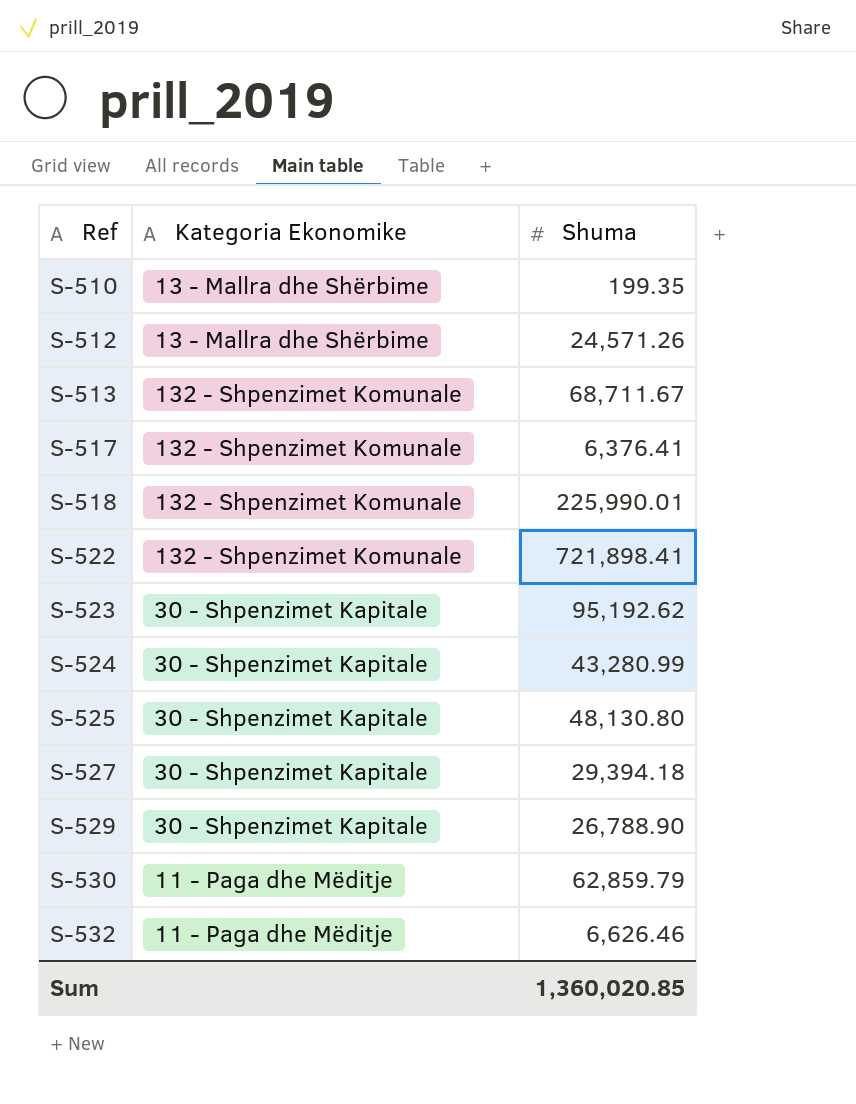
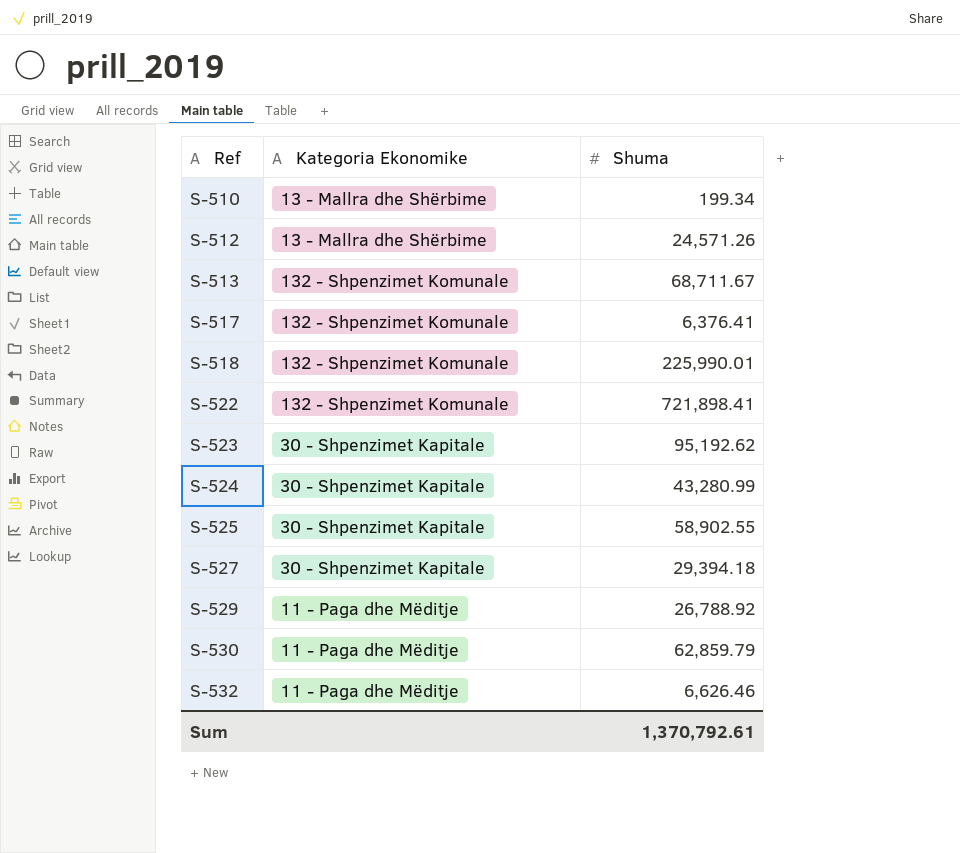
S-510 | Shuma: 199.35 -> 199.34
S-525 | Shuma: 48,130.80 -> 58,902.55
S-529 | Kategoria Ekonomike: 30 - Shpenzimet Kapitale -> 11 - Paga dhe Mëditje
S-529 | Shuma: 26,788.90 -> 26,788.92
Sum | Shuma: 1,360,020.85 -> 1,370,792.61

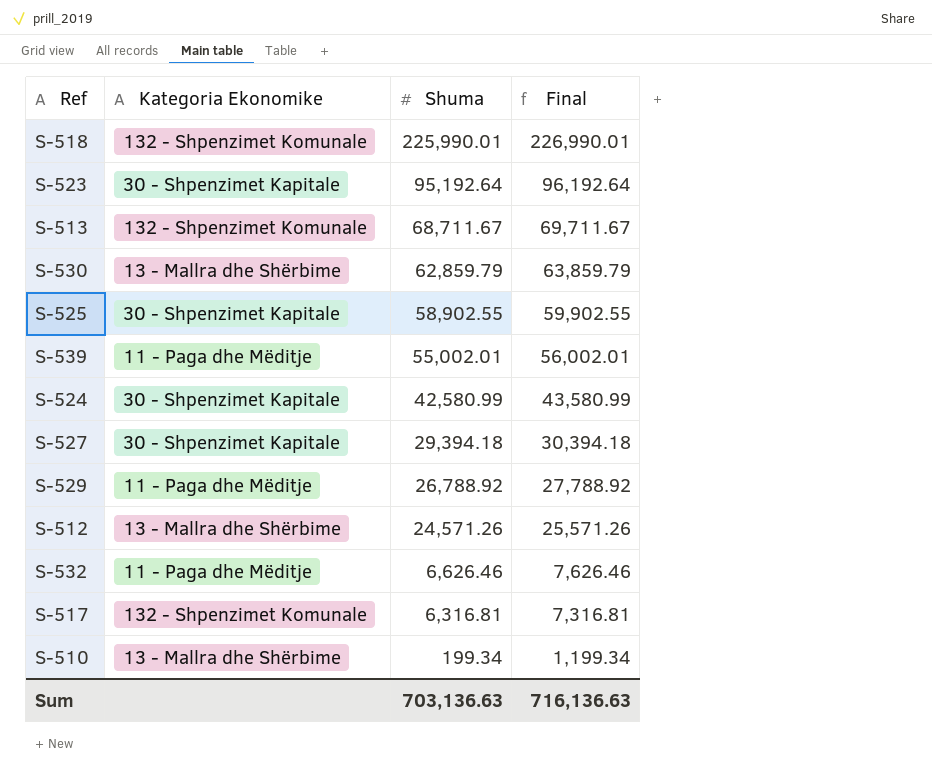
row order: Ref ascending -> Shuma descending
column Final | formula: none -> [Shuma] + 1000
row S-522: 132 - Shpenzimet Komunale | 721,898.41 -> none
S-523 | Shuma: 95,192.62 -> 95,192.64
S-530 | Kategoria Ekonomike: 11 - Paga dhe Mëditje -> 13 - Mallra dhe Shërbime
row S-539: none -> 11 - Paga dhe Mëditje | 55,002.01 | 56,002.01
S-524 | Shuma: 43,280.99 -> 42,580.99
S-517 | Shuma: 6,376.41 -> 6,316.81
Sum | Shuma: 1,370,792.61 -> 703,136.63

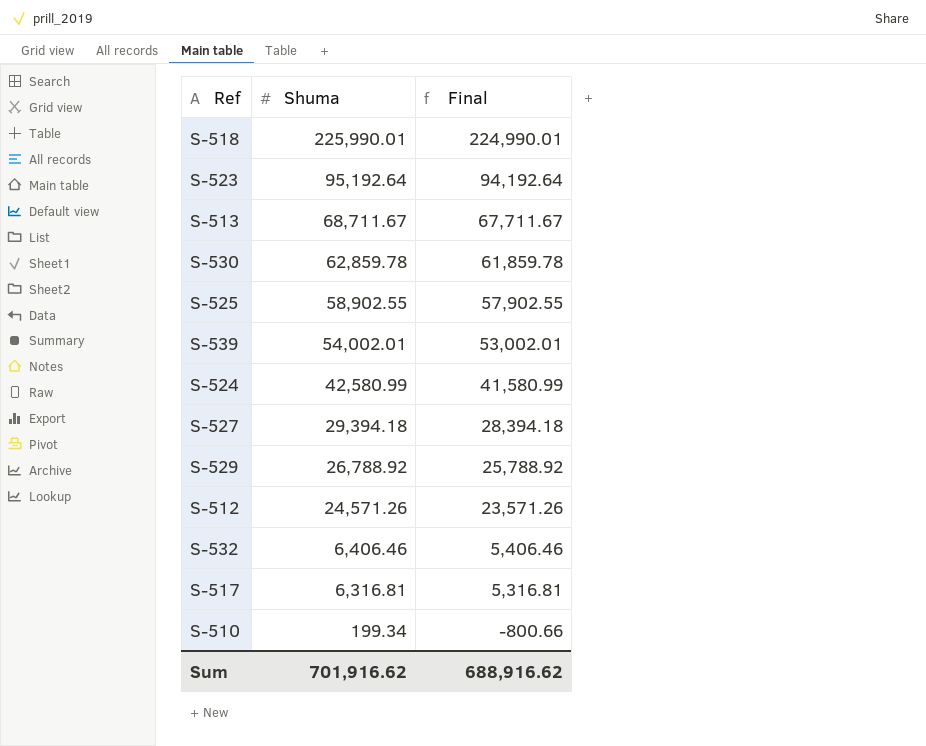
column Kategoria Ekonomike | position: 2 -> none
column Final | formula: [Shuma] + 1000 -> [Shuma] - 1000
S-530 | Shuma: 62,859.79 -> 62,859.78
S-539 | Shuma: 55,002.01 -> 54,002.01
S-532 | Shuma: 6,626.46 -> 6,406.46
Sum | Shuma: 703,136.63 -> 701,916.62
Sum | Final: 716,136.63 -> 688,916.62

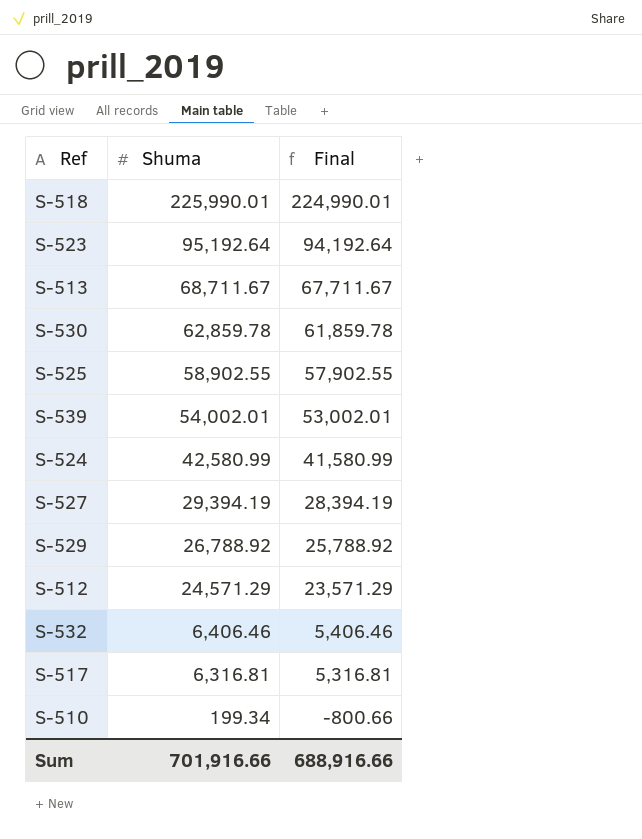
S-527 | Shuma: 29,394.18 -> 29,394.19
S-527 | Final: 28,394.18 -> 28,394.19
S-512 | Shuma: 24,571.26 -> 24,571.29
S-512 | Final: 23,571.26 -> 23,571.29
Sum | Shuma: 701,916.62 -> 701,916.66
Sum | Final: 688,916.62 -> 688,916.66

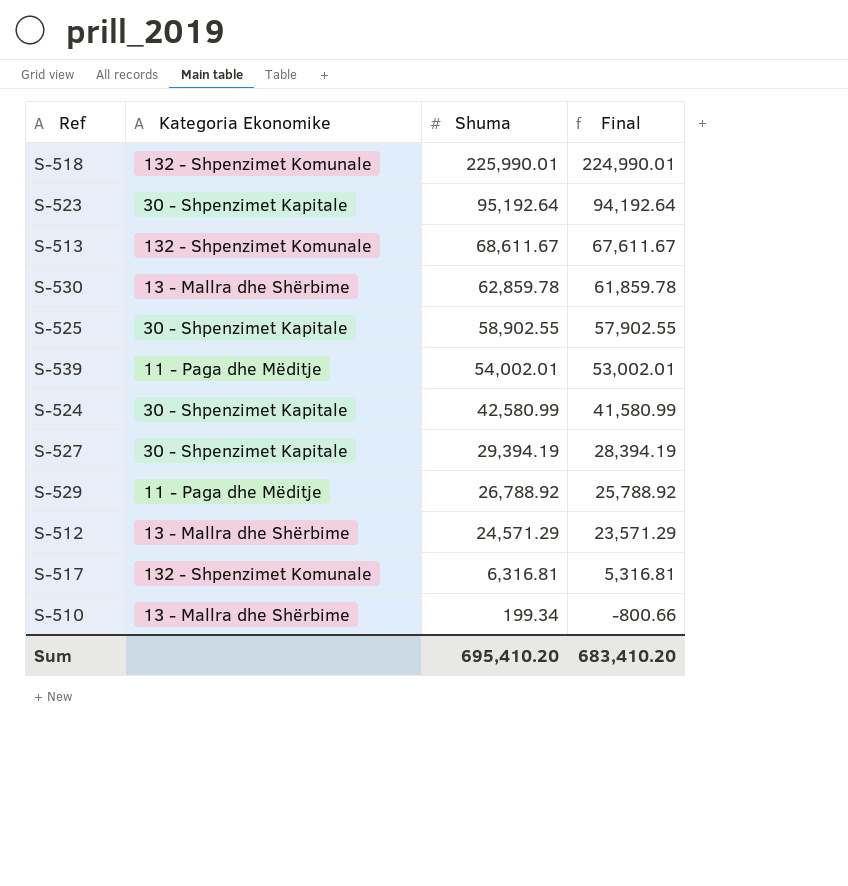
column Kategoria Ekonomike | position: none -> 2
row S-532: 6,406.46 | 5,406.46 -> none
S-513 | Shuma: 68,711.67 -> 68,611.67
S-513 | Final: 67,711.67 -> 67,611.67
Sum | Shuma: 701,916.66 -> 695,410.20
Sum | Final: 688,916.66 -> 683,410.20

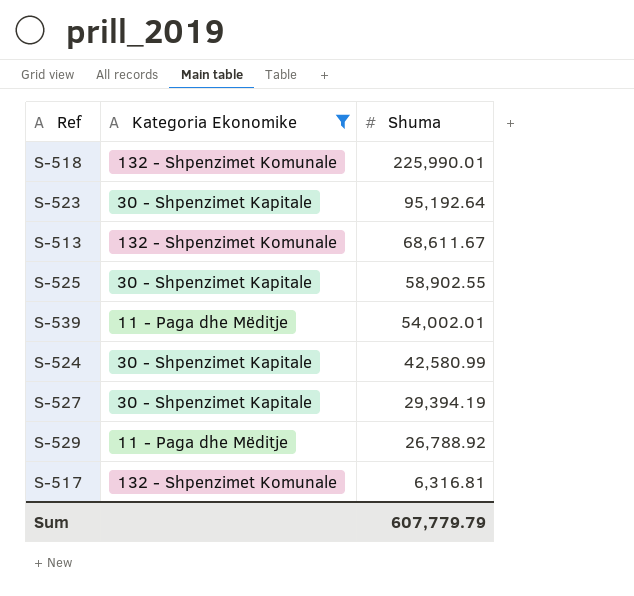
filter: none -> Kategoria Ekonomike != 13 - Mallra dhe Shërbime
column Final | formula: [Shuma] - 1000 -> none
Sum | Shuma: 695,410.20 -> 607,779.79

